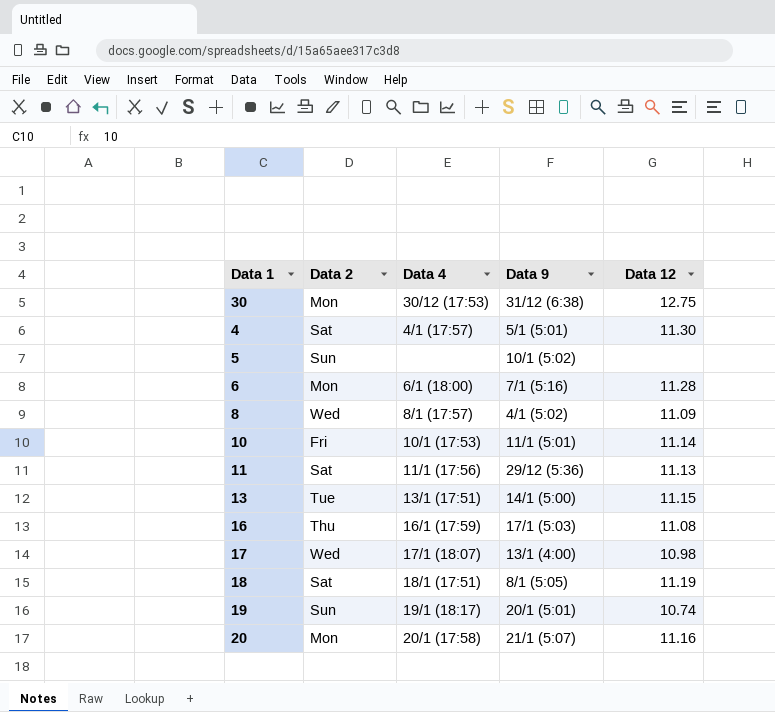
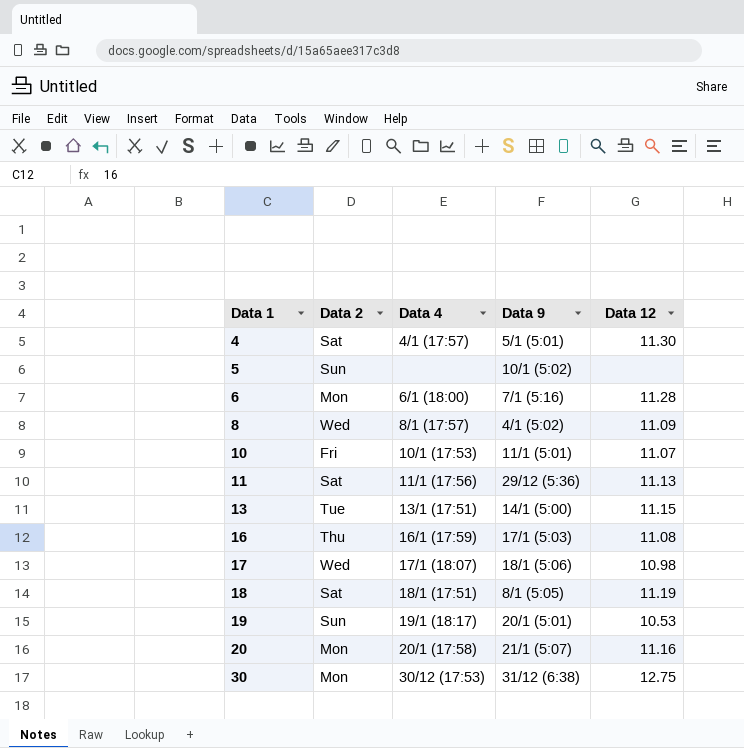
row order: none -> Data 1 ascending
10 | Data 12: 11.14 -> 11.07
17 | Data 9: 13/1 (4:00) -> 18/1 (5:06)
19 | Data 12: 10.74 -> 10.53

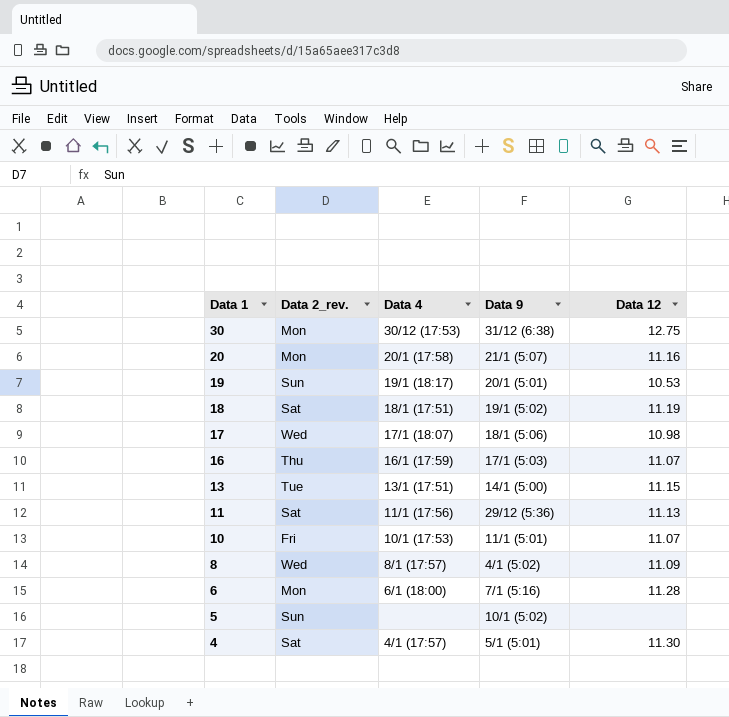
row order: Data 1 ascending -> Data 1 descending
column name: Data 2 -> Data 2_rev.
18 | Data 9: 8/1 (5:05) -> 19/1 (5:02)
16 | Data 12: 11.08 -> 11.07

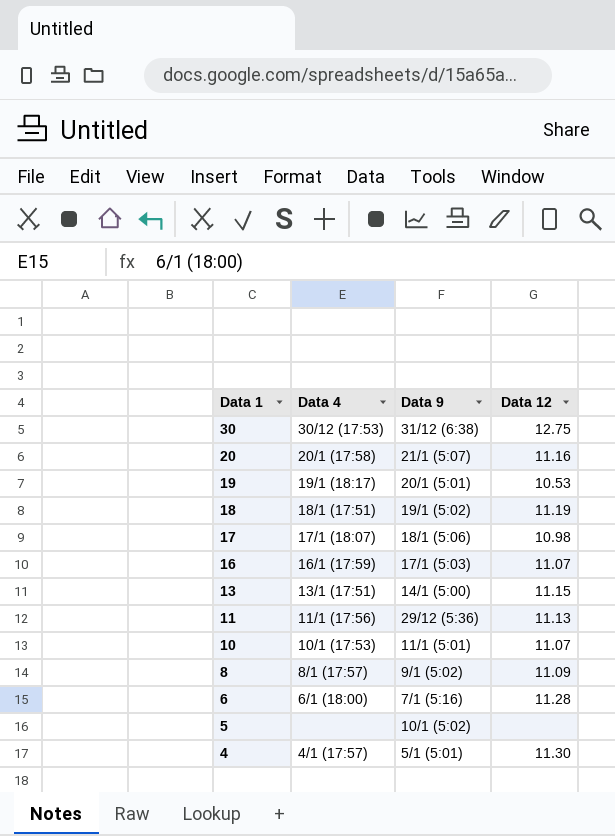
column Data 2_rev. | position: 2 -> none
8 | Data 9: 4/1 (5:02) -> 9/1 (5:02)

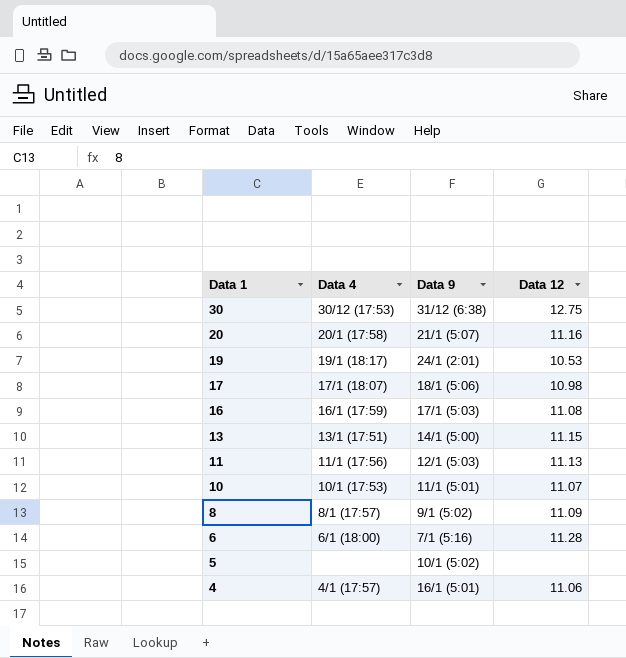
row 18: 18/1 (17:51) | 19/1 (5:02) | 11.19 -> none
19 | Data 9: 20/1 (5:01) -> 24/1 (2:01)
16 | Data 12: 11.07 -> 11.08
11 | Data 9: 29/12 (5:36) -> 12/1 (5:03)
4 | Data 9: 5/1 (5:01) -> 16/1 (5:01)
4 | Data 12: 11.30 -> 11.06

